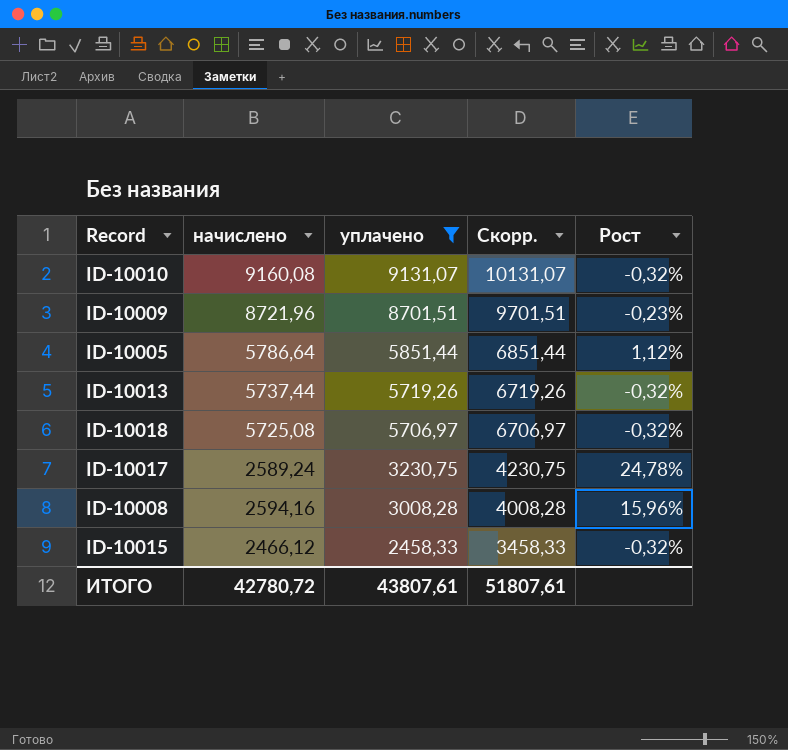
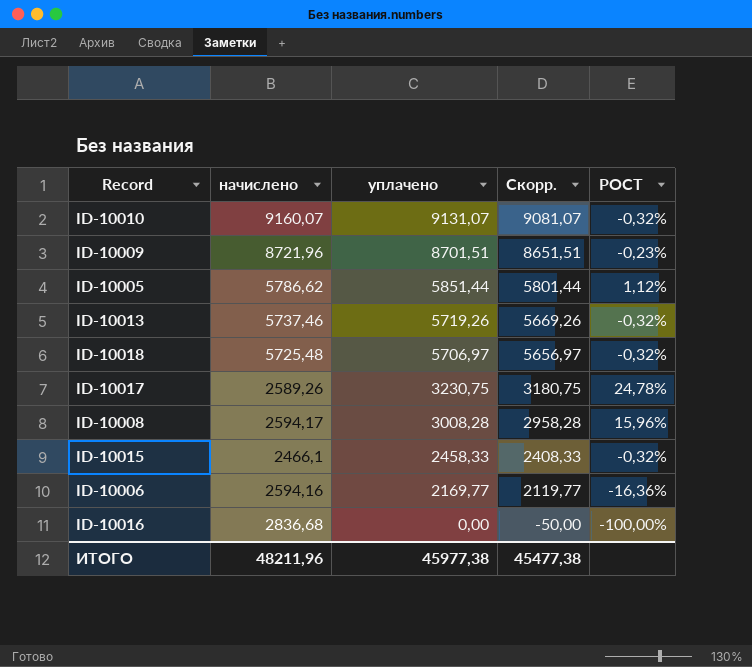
filter: уплачено >= 2458,33 -> none
column Скорр. | formula: [уплачено] + 1000 -> [уплачено] - 50
column name: Рост -> РОСТ
ID-10010 | начислено: 9160,08 -> 9160,07
ID-10005 | начислено: 5786,64 -> 5786,62
ID-10013 | начислено: 5737,44 -> 5737,46
ID-10018 | начислено: 5725,08 -> 5725,48
ID-10017 | начислено: 2589,24 -> 2589,26
ID-10008 | начислено: 2594,16 -> 2594,17
ID-10015 | начислено: 2466,12 -> 2466,1
ИТОГО | начислено: 42780,72 -> 48211,96
ИТОГО | уплачено: 43807,61 -> 45977,38
ИТОГО | Скорр.: 51807,61 -> 45477,38

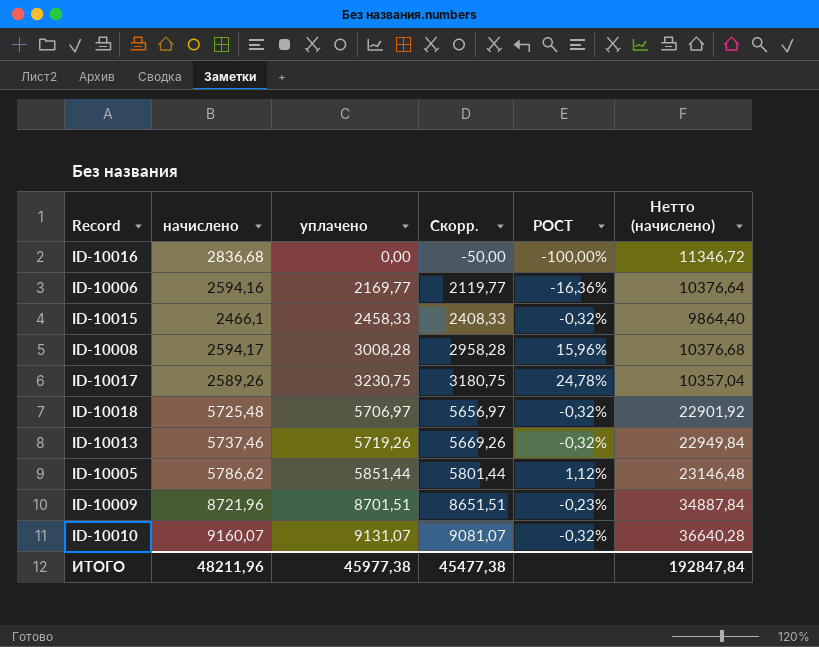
row order: уплачено descending -> уплачено ascending
column Нетто (начислено) | formula: none -> [начислено] * 4

